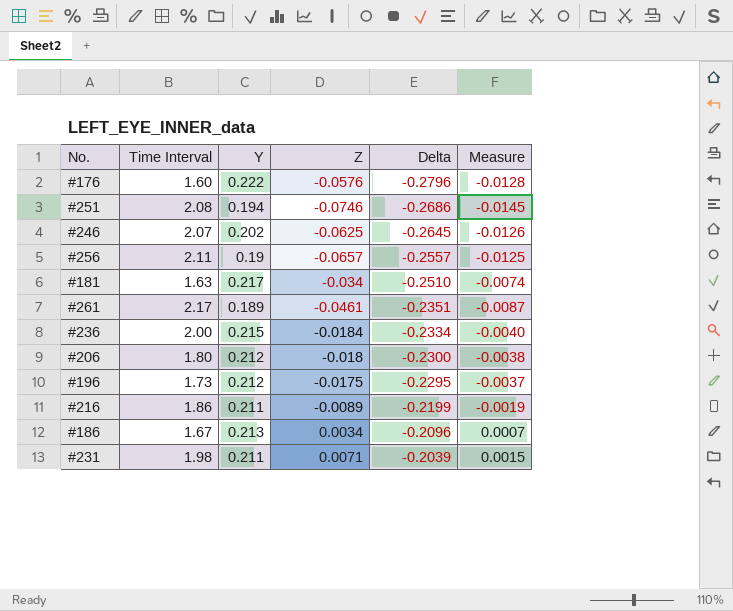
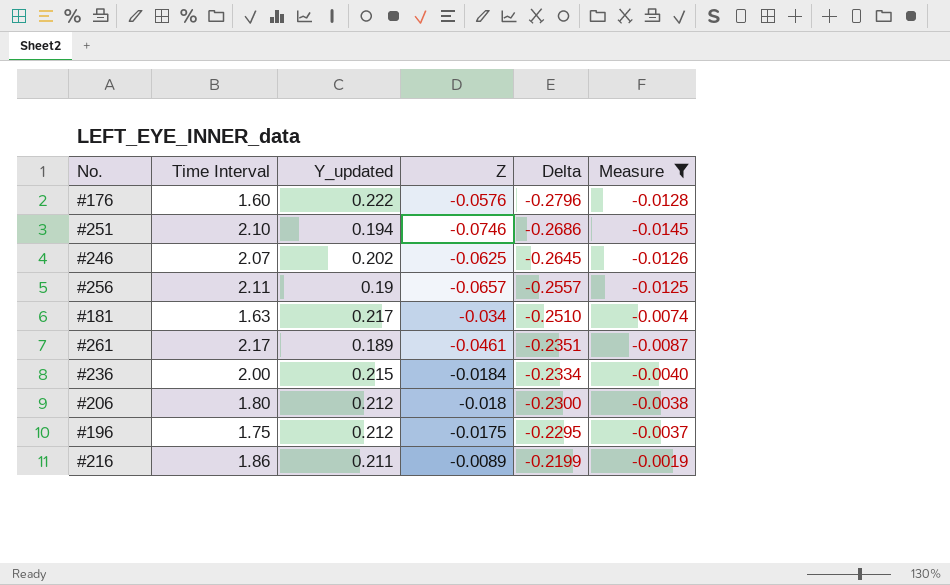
filter: none -> Measure <= -0.0019
column name: Y -> Y_updated
#251 | Time Interval: 2.08 -> 2.10
#196 | Time Interval: 1.73 -> 1.75

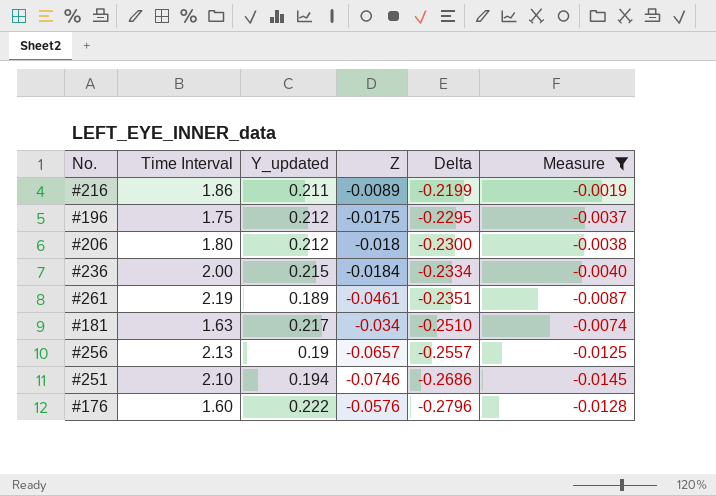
row order: Delta ascending -> Delta descending
row #246: 2.07 | 0.202 | -0.0625 | -0.2645 | -0.0126 -> none
#261 | Time Interval: 2.17 -> 2.19
#256 | Time Interval: 2.11 -> 2.13

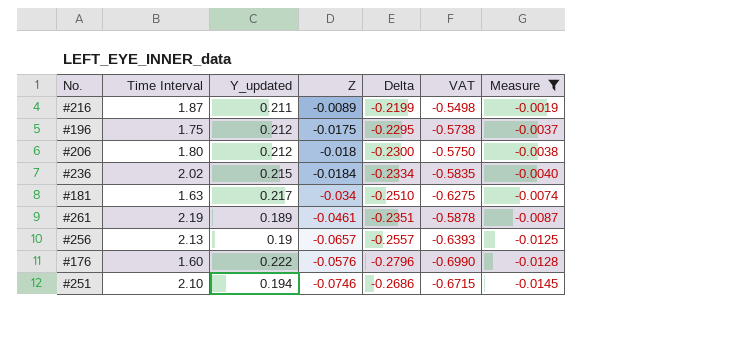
row order: Delta descending -> Measure descending
column VAT | formula: none -> [Delta] * 2.5
#216 | Time Interval: 1.86 -> 1.87
#236 | Time Interval: 2.00 -> 2.02

